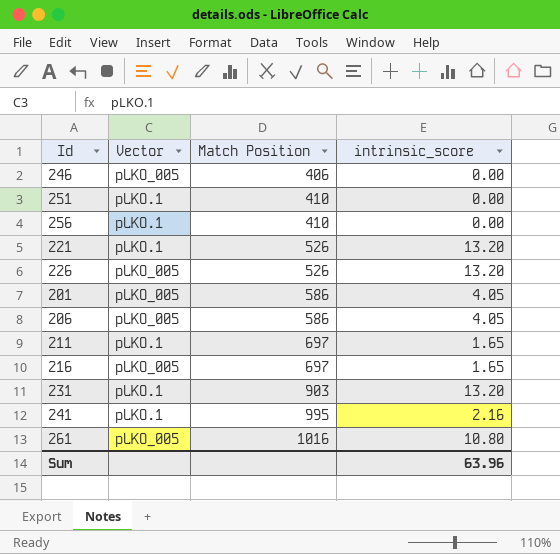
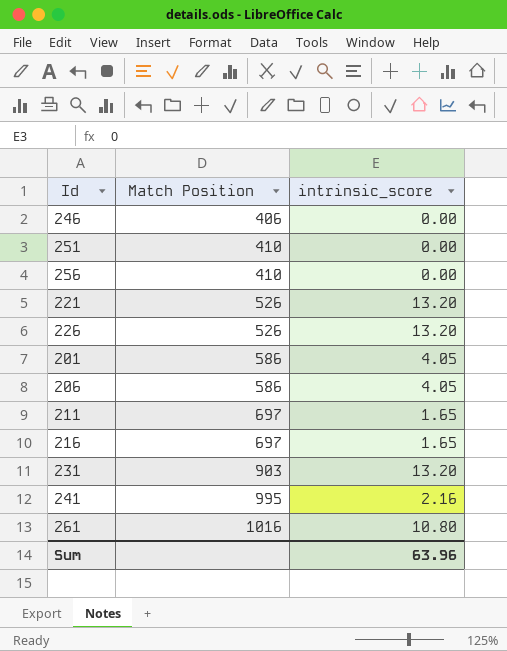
column Vector | position: 2 -> none

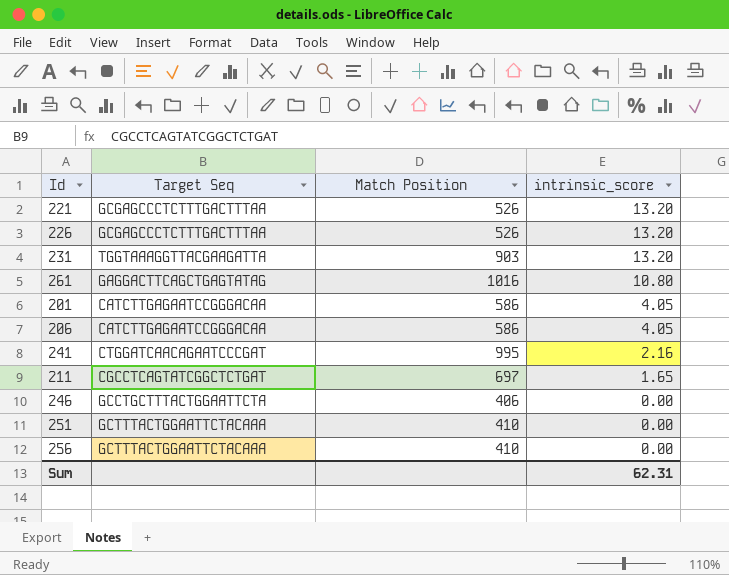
row order: Match Position ascending -> intrinsic_score descending
column Target Seq | position: none -> 2
row 216: 697 | 1.65 -> none
Sum | intrinsic_score: 63.96 -> 62.31

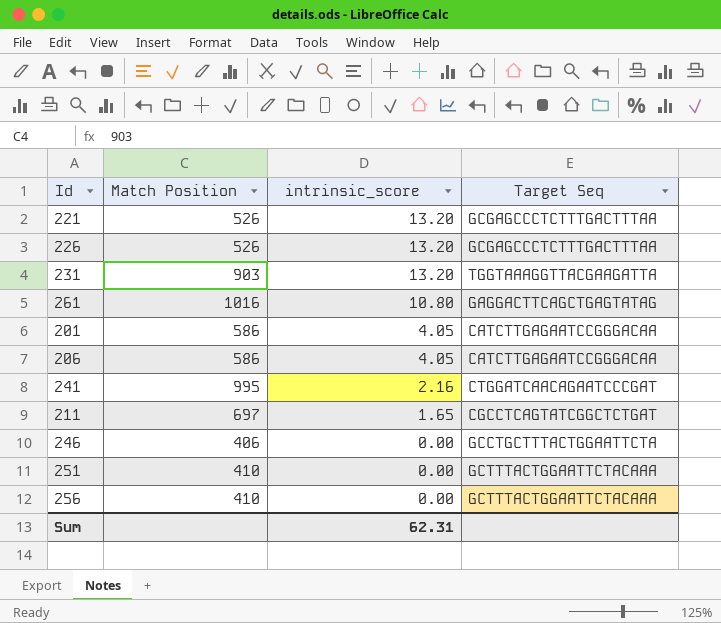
column Target Seq | position: 2 -> 4

